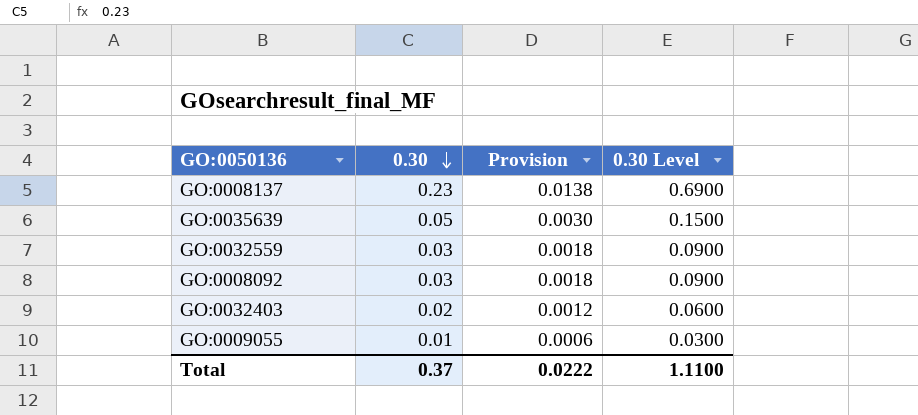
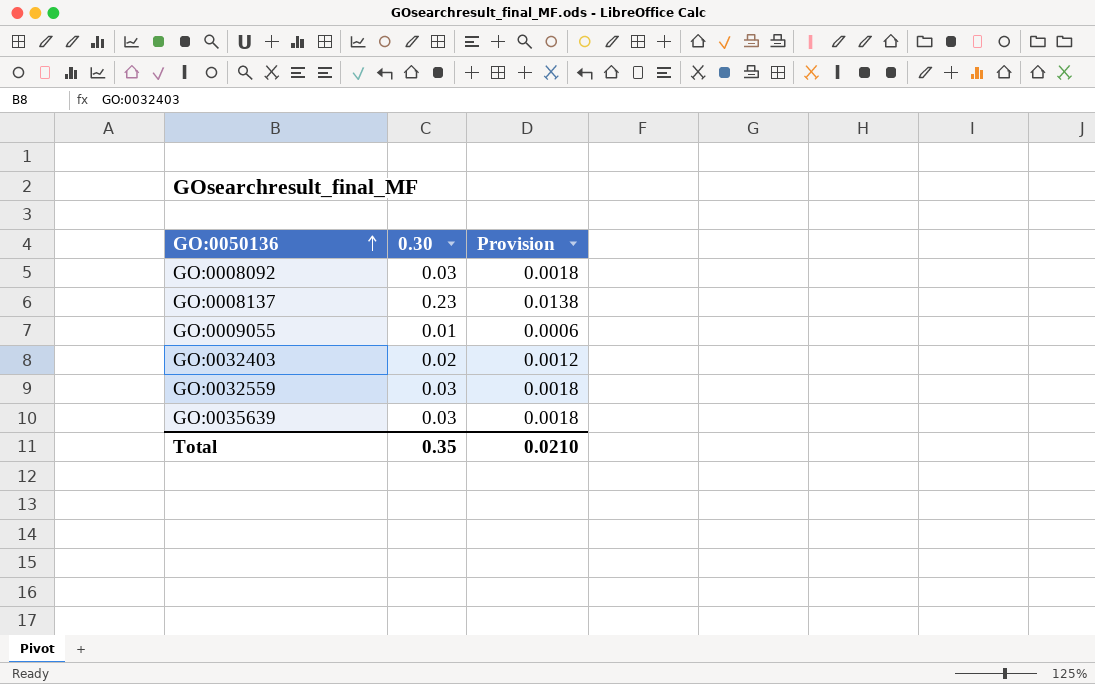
row order: 0.30 descending -> GO:0050136 ascending
column 0.30 Level | formula: [0.30] * 3 -> none
GO:0035639 | 0.30: 0.05 -> 0.03
GO:0035639 | Provision: 0.0030 -> 0.0018
Total | 0.30: 0.37 -> 0.35
Total | Provision: 0.0222 -> 0.0210

